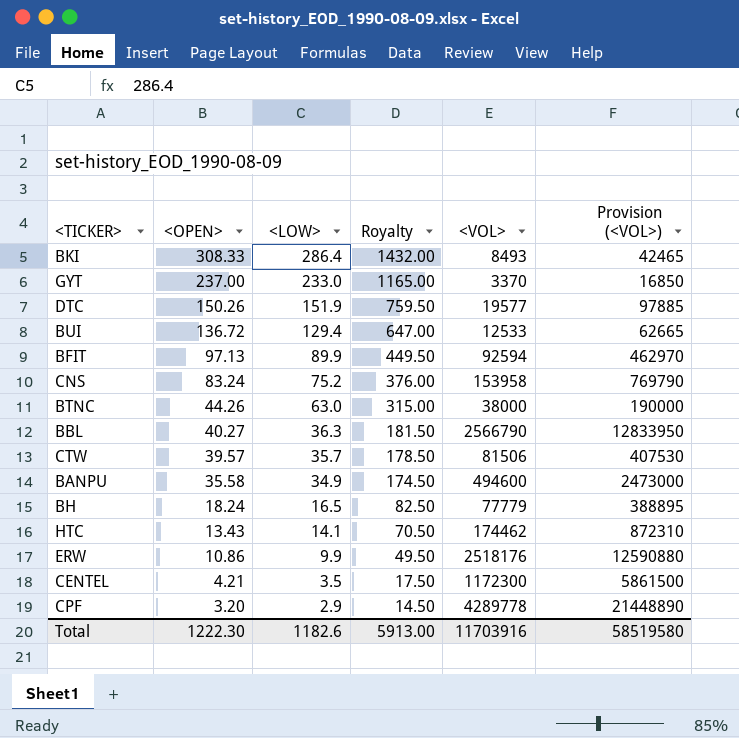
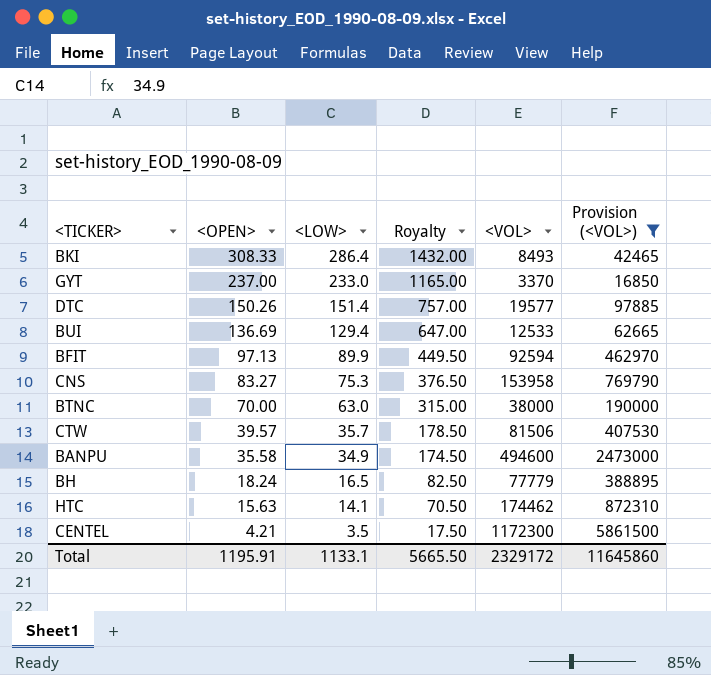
filter: none -> Provision (<VOL>) <= 5861500
DTC | <LOW>: 151.9 -> 151.4
DTC | Royalty: 759.50 -> 757.00
BUI | <OPEN>: 136.72 -> 136.69
CNS | <OPEN>: 83.24 -> 83.27
CNS | <LOW>: 75.2 -> 75.3
CNS | Royalty: 376.00 -> 376.50
BTNC | <OPEN>: 44.26 -> 70.00
HTC | <OPEN>: 13.43 -> 15.63
Total | <OPEN>: 1222.30 -> 1195.91
Total | <LOW>: 1182.6 -> 1133.1
Total | Royalty: 5913.00 -> 5665.50
Total | <VOL>: 11703916 -> 2329172
Total | Provision (<VOL>): 58519580 -> 11645860

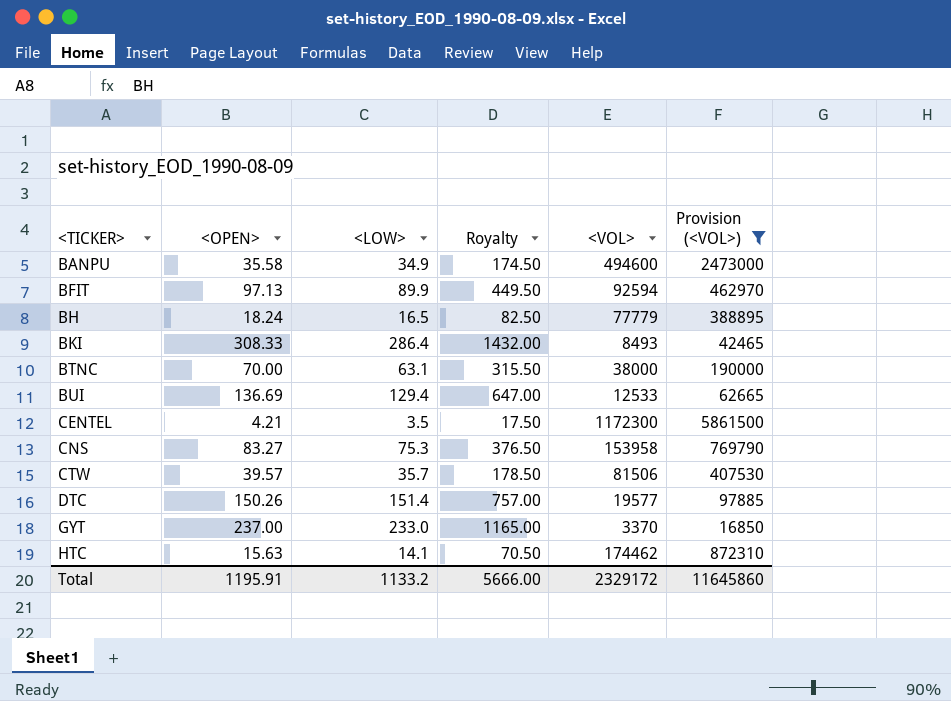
row order: <OPEN> descending -> <TICKER> ascending
BTNC | <LOW>: 63.0 -> 63.1
BTNC | Royalty: 315.00 -> 315.50
Total | <LOW>: 1133.1 -> 1133.2
Total | Royalty: 5665.50 -> 5666.00

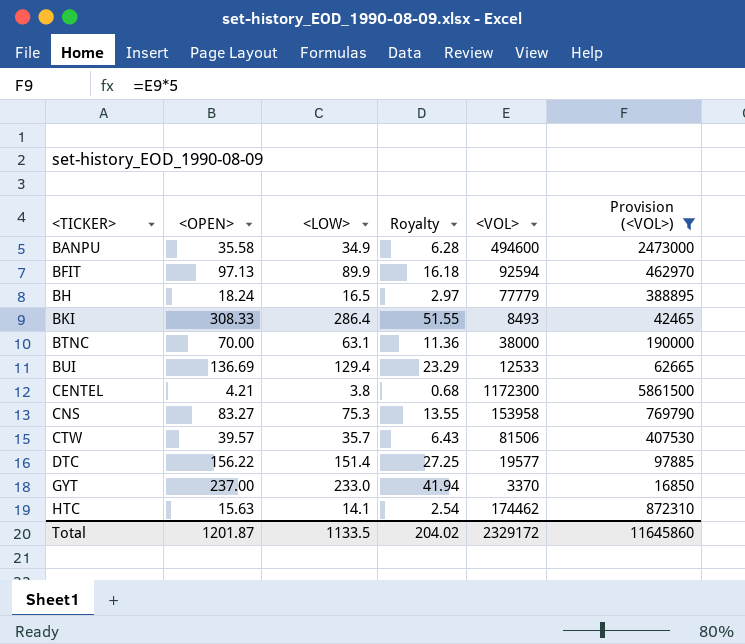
column Royalty | formula: [<LOW>] * 5 -> [<LOW>] * 0.18
CENTEL | <LOW>: 3.5 -> 3.8
DTC | <OPEN>: 150.26 -> 156.22
Total | <OPEN>: 1195.91 -> 1201.87
Total | <LOW>: 1133.2 -> 1133.5
Total | Royalty: 5666.00 -> 204.02

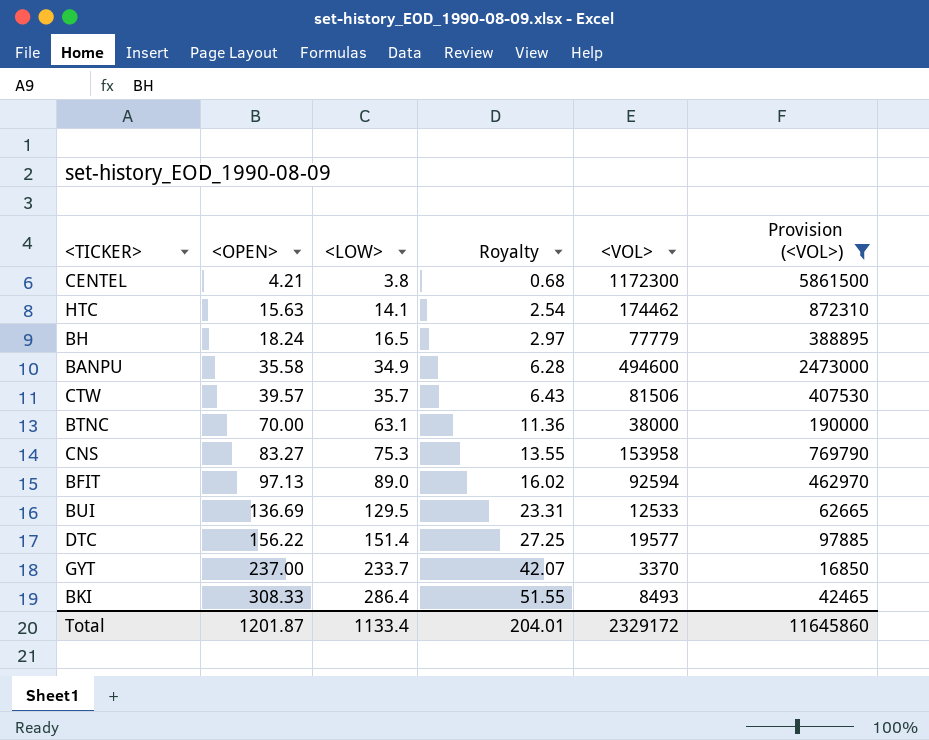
row order: <TICKER> ascending -> <OPEN> ascending
BFIT | <LOW>: 89.9 -> 89.0
BFIT | Royalty: 16.18 -> 16.02
BUI | <LOW>: 129.4 -> 129.5
BUI | Royalty: 23.29 -> 23.31
GYT | <LOW>: 233.0 -> 233.7
GYT | Royalty: 41.94 -> 42.07
Total | <LOW>: 1133.5 -> 1133.4
Total | Royalty: 204.02 -> 204.01

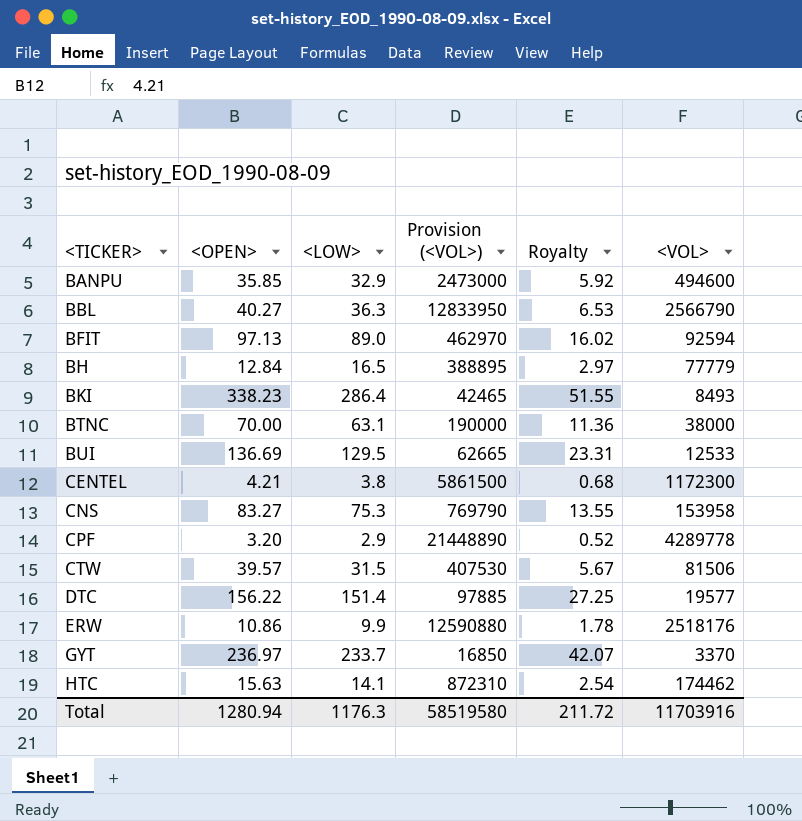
filter: Provision (<VOL>) <= 5861500 -> none
row order: <OPEN> ascending -> <TICKER> ascending
column Provision (<VOL>) | position: 6 -> 4
BANPU | <OPEN>: 35.58 -> 35.85
BANPU | <LOW>: 34.9 -> 32.9
BANPU | Royalty: 6.28 -> 5.92
BH | <OPEN>: 18.24 -> 12.84
BKI | <OPEN>: 308.33 -> 338.23
CTW | <LOW>: 35.7 -> 31.5
CTW | Royalty: 6.43 -> 5.67
GYT | <OPEN>: 237.00 -> 236.97
Total | <OPEN>: 1201.87 -> 1280.94
Total | <LOW>: 1133.4 -> 1176.3
Total | Provision (<VOL>): 11645860 -> 58519580
Total | Royalty: 204.01 -> 211.72
Total | <VOL>: 2329172 -> 11703916

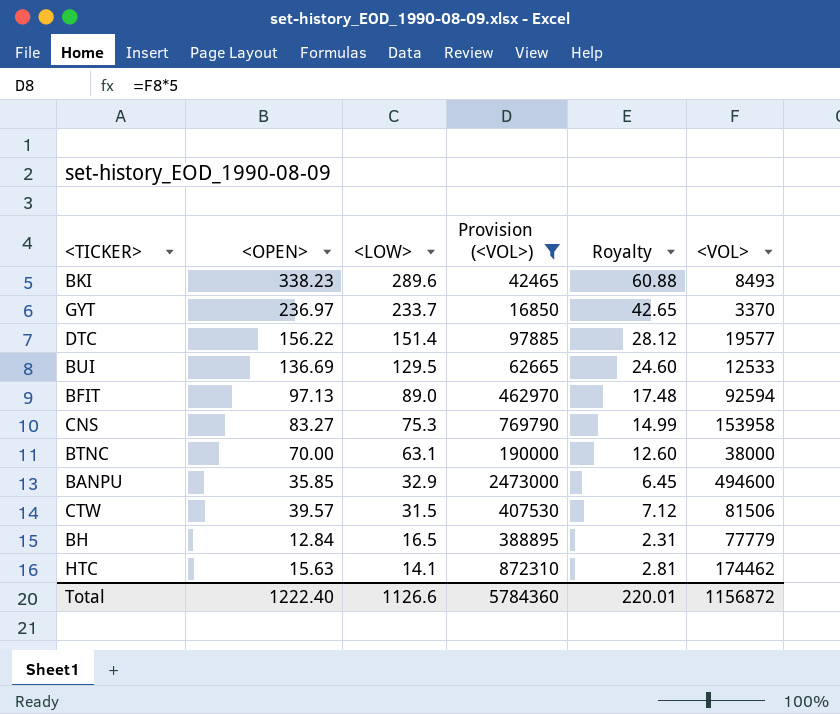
filter: none -> Provision (<VOL>) <= 2473000
row order: <TICKER> ascending -> <LOW> descending
column Royalty | formula: [<LOW>] * 0.18 -> [<OPEN>] * 0.18
BKI | <LOW>: 286.4 -> 289.6
Total | <OPEN>: 1280.94 -> 1222.40
Total | <LOW>: 1176.3 -> 1126.6
Total | Provision (<VOL>): 58519580 -> 5784360
Total | Royalty: 211.72 -> 220.01
Total | <VOL>: 11703916 -> 1156872

